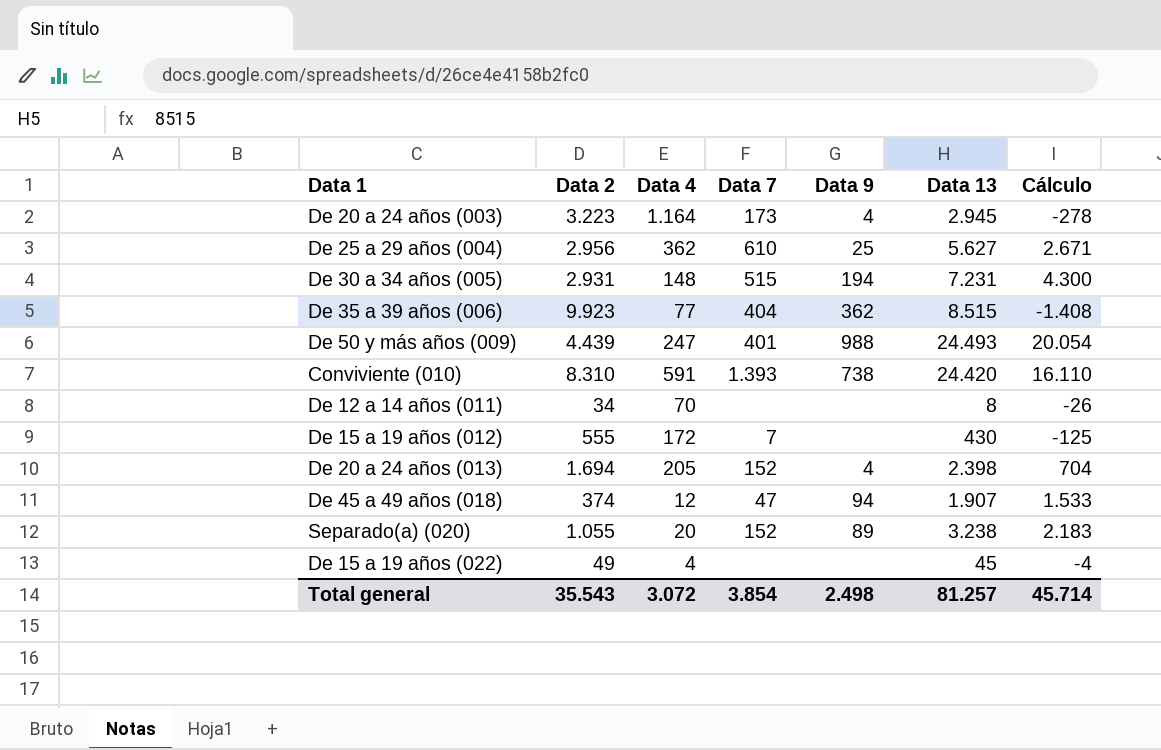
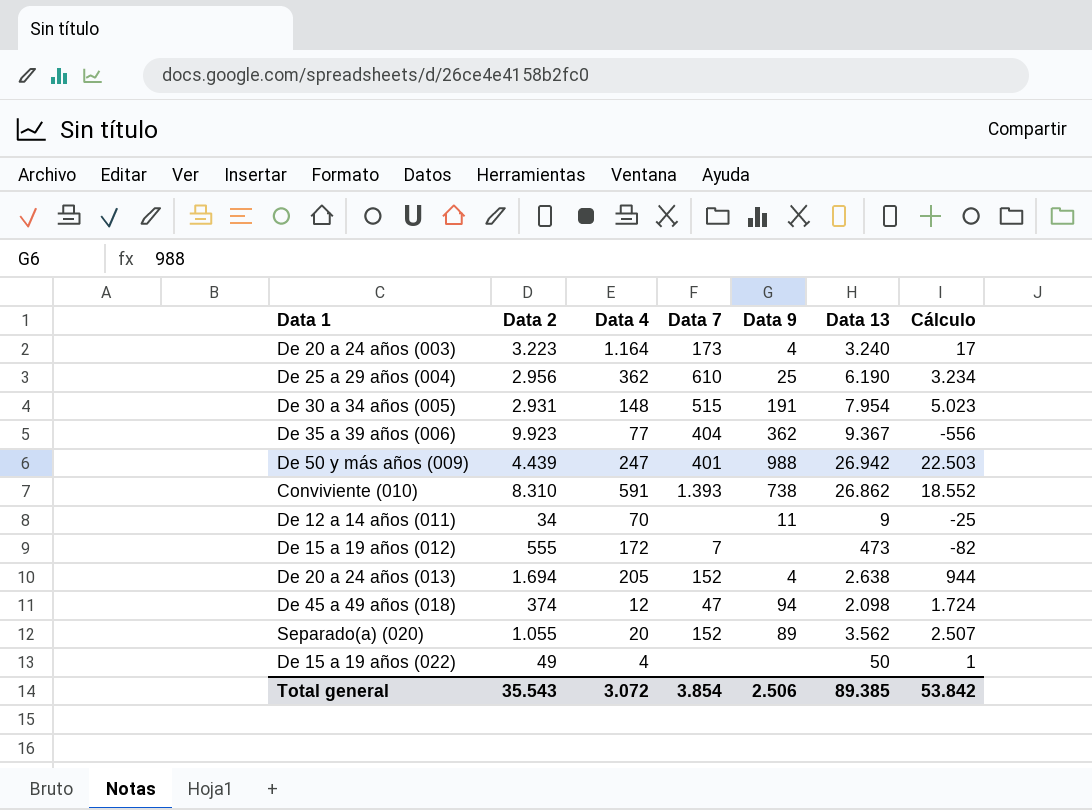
De 20 a 24 años (003) | Data 13: 2.945 -> 3.240
De 20 a 24 años (003) | Cálculo: -278 -> 17
De 25 a 29 años (004) | Data 13: 5.627 -> 6.190
De 25 a 29 años (004) | Cálculo: 2.671 -> 3.234
De 30 a 34 años (005) | Data 9: 194 -> 191
De 30 a 34 años (005) | Data 13: 7.231 -> 7.954
De 30 a 34 años (005) | Cálculo: 4.300 -> 5.023
De 35 a 39 años (006) | Data 13: 8.515 -> 9.367
De 35 a 39 años (006) | Cálculo: -1.408 -> -556
De 50 y más años (009) | Data 13: 24.493 -> 26.942
De 50 y más años (009) | Cálculo: 20.054 -> 22.503
Conviviente (010) | Data 13: 24.420 -> 26.862
Conviviente (010) | Cálculo: 16.110 -> 18.552
De 12 a 14 años (011) | Data 9: none -> 11
De 12 a 14 años (011) | Data 13: 8 -> 9
De 12 a 14 años (011) | Cálculo: -26 -> -25
De 15 a 19 años (012) | Data 13: 430 -> 473
De 15 a 19 años (012) | Cálculo: -125 -> -82
De 20 a 24 años (013) | Data 13: 2.398 -> 2.638
De 20 a 24 años (013) | Cálculo: 704 -> 944
De 45 a 49 años (018) | Data 13: 1.907 -> 2.098
De 45 a 49 años (018) | Cálculo: 1.533 -> 1.724
Separado(a) (020) | Data 13: 3.238 -> 3.562
Separado(a) (020) | Cálculo: 2.183 -> 2.507
De 15 a 19 años (022) | Data 13: 45 -> 50
De 15 a 19 años (022) | Cálculo: -4 -> 1
Total general | Data 9: 2.498 -> 2.506
Total general | Data 13: 81.257 -> 89.385
Total general | Cálculo: 45.714 -> 53.842

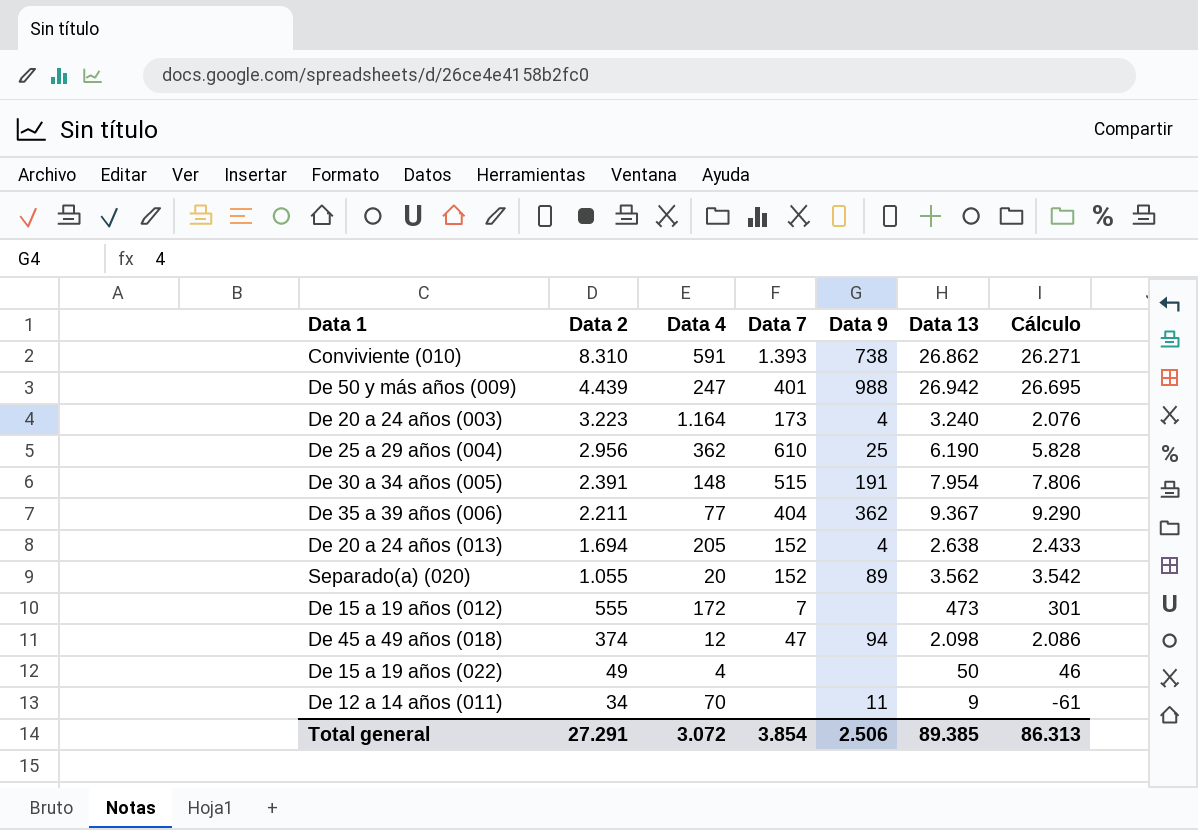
row order: none -> Data 2 descending
column Cálculo | formula: [Data 13] - [Data 2] -> [Data 13] - [Data 4]
De 30 a 34 años (005) | Data 2: 2.931 -> 2.391
De 35 a 39 años (006) | Data 2: 9.923 -> 2.211
Total general | Data 2: 35.543 -> 27.291
Total general | Cálculo: 53.842 -> 86.313

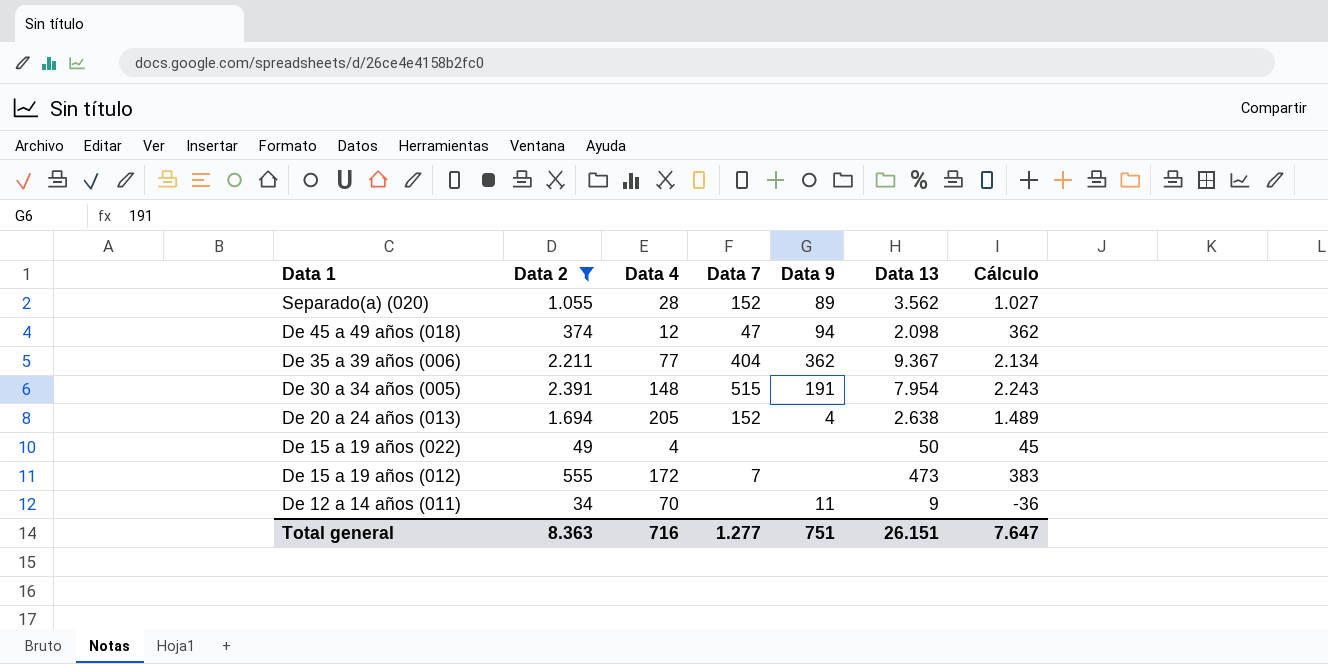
filter: none -> Data 2 <= 2.391
row order: Data 2 descending -> Data 1 descending
column Cálculo | formula: [Data 13] - [Data 4] -> [Data 2] - [Data 4]
Separado(a) (020) | Data 4: 20 -> 28
Total general | Data 2: 27.291 -> 8.363
Total general | Data 4: 3.072 -> 716
Total general | Data 7: 3.854 -> 1.277
Total general | Data 9: 2.506 -> 751
Total general | Data 13: 89.385 -> 26.151
Total general | Cálculo: 86.313 -> 7.647

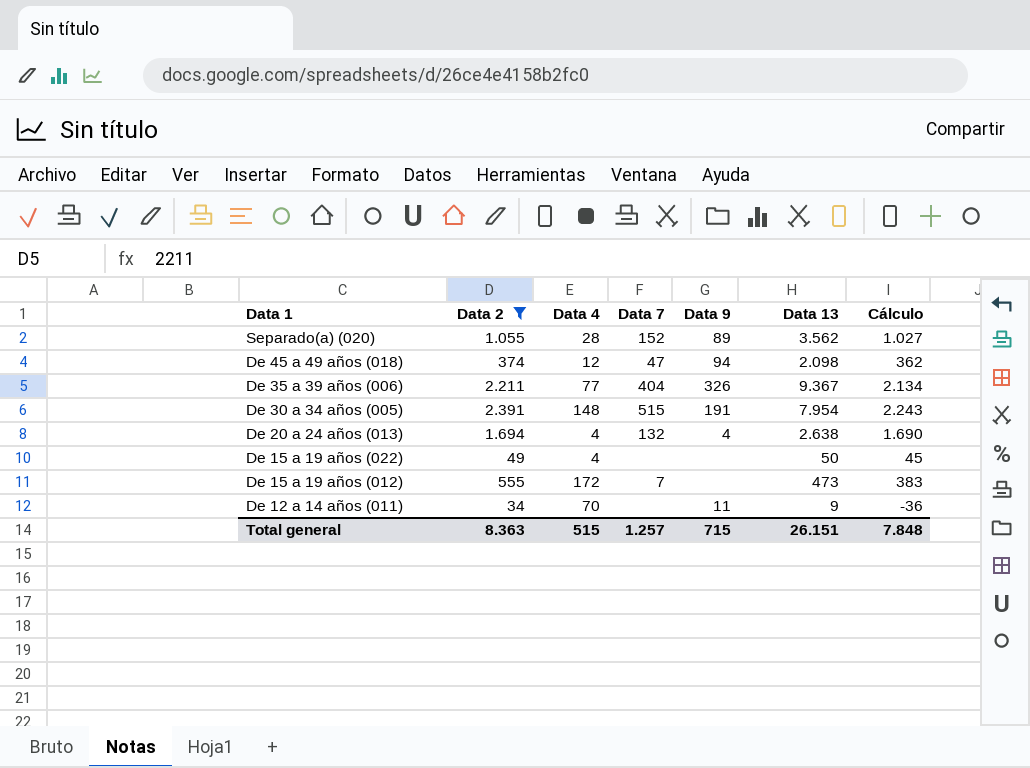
De 35 a 39 años (006) | Data 9: 362 -> 326
De 20 a 24 años (013) | Data 4: 205 -> 4
De 20 a 24 años (013) | Data 7: 152 -> 132
De 20 a 24 años (013) | Cálculo: 1.489 -> 1.690
Total general | Data 4: 716 -> 515
Total general | Data 7: 1.277 -> 1.257
Total general | Data 9: 751 -> 715
Total general | Cálculo: 7.647 -> 7.848

